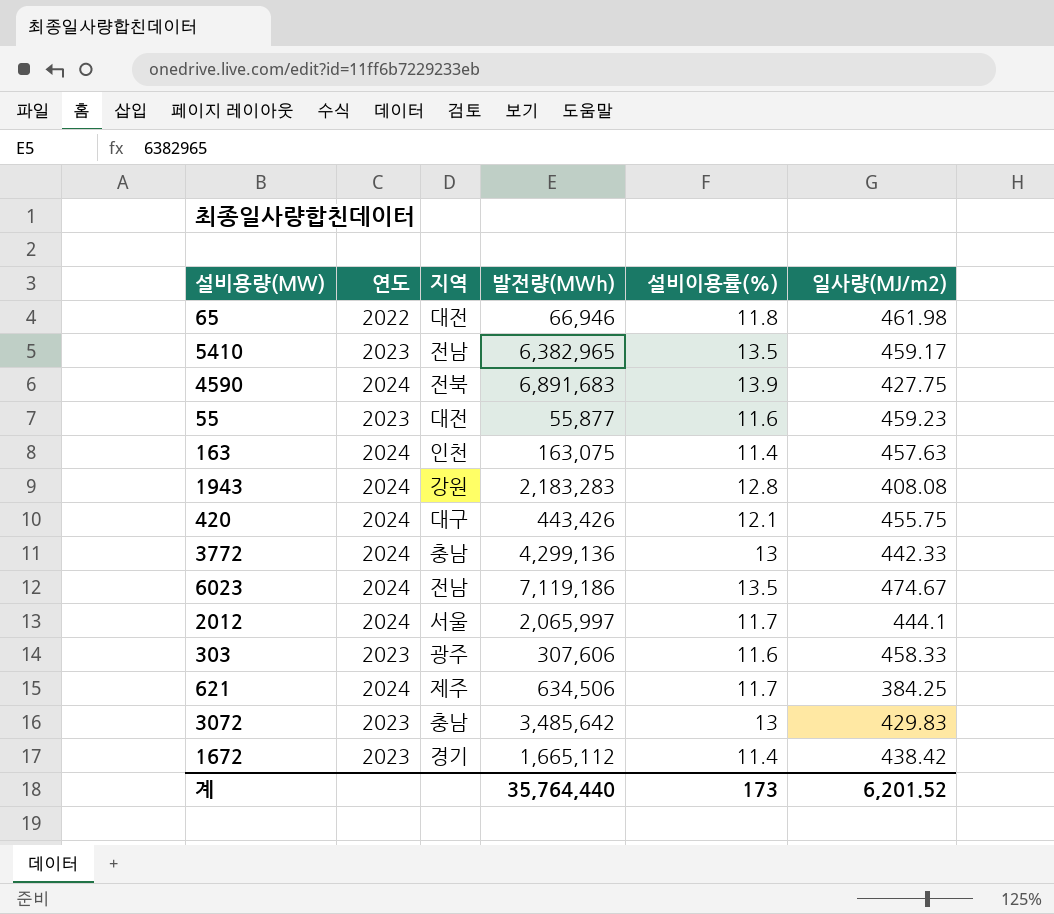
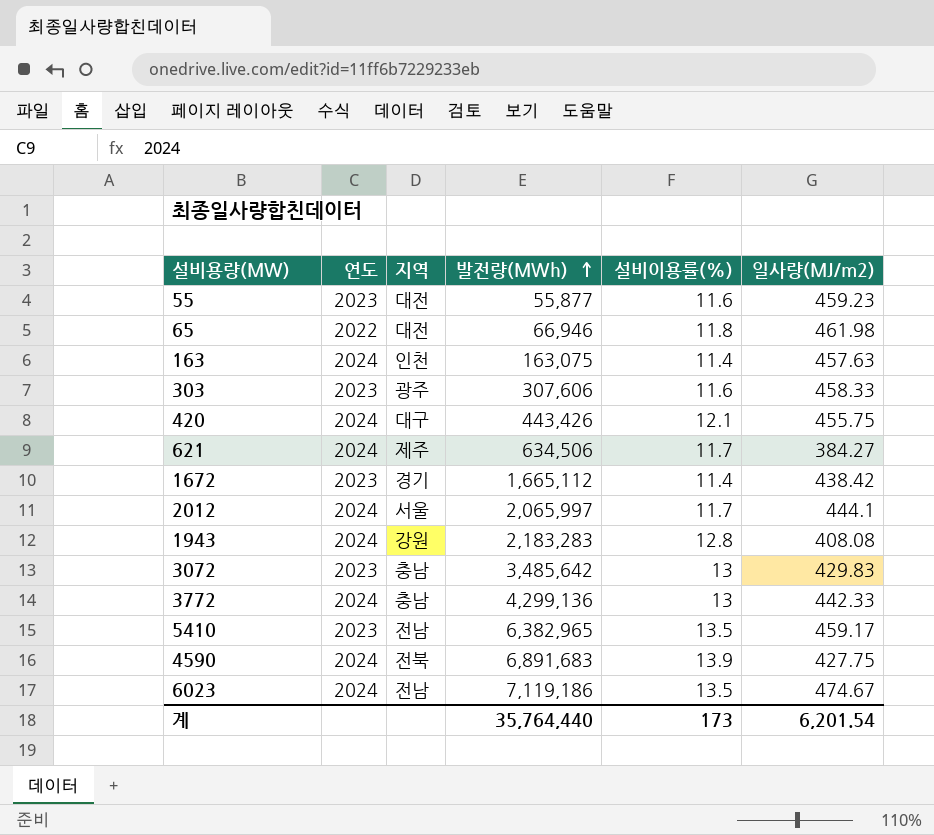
row order: none -> 발전량(MWh) ascending
621 | 일사량(MJ/m2): 384.25 -> 384.27
계 | 일사량(MJ/m2): 6,201.52 -> 6,201.54

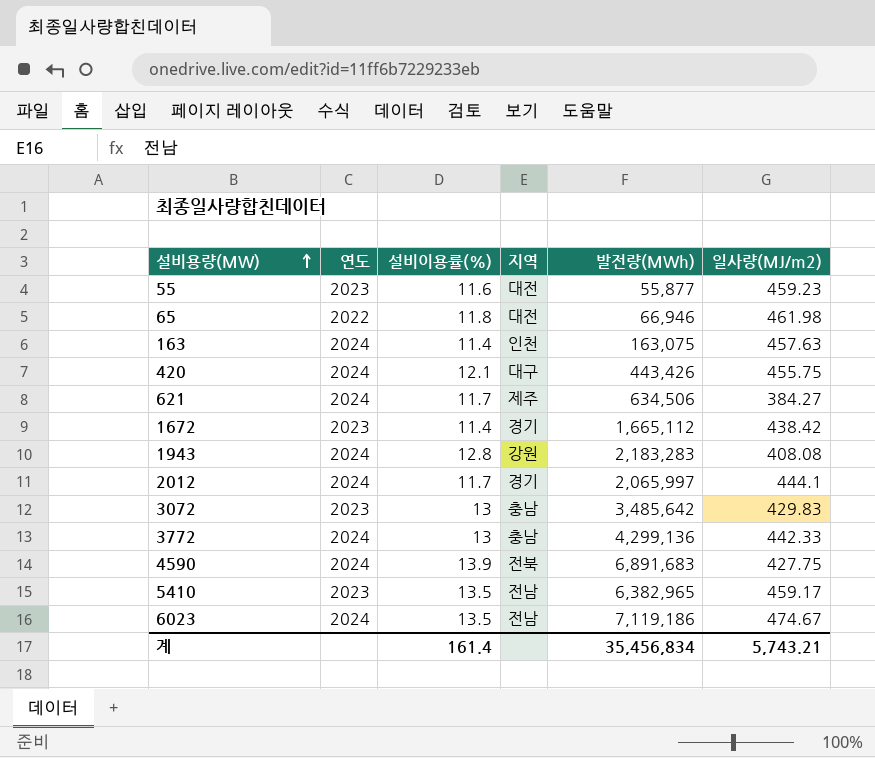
row order: 발전량(MWh) ascending -> 설비용량(MW) ascending
column 설비이용률(%) | position: 5 -> 3
row 303: 2023 | 광주 | 307,606 | 11.6 | 458.33 -> none
2012 | 지역: 서울 -> 경기
계 | 설비이용률(%): 173 -> 161.4
계 | 발전량(MWh): 35,764,440 -> 35,456,834
계 | 일사량(MJ/m2): 6,201.54 -> 5,743.21

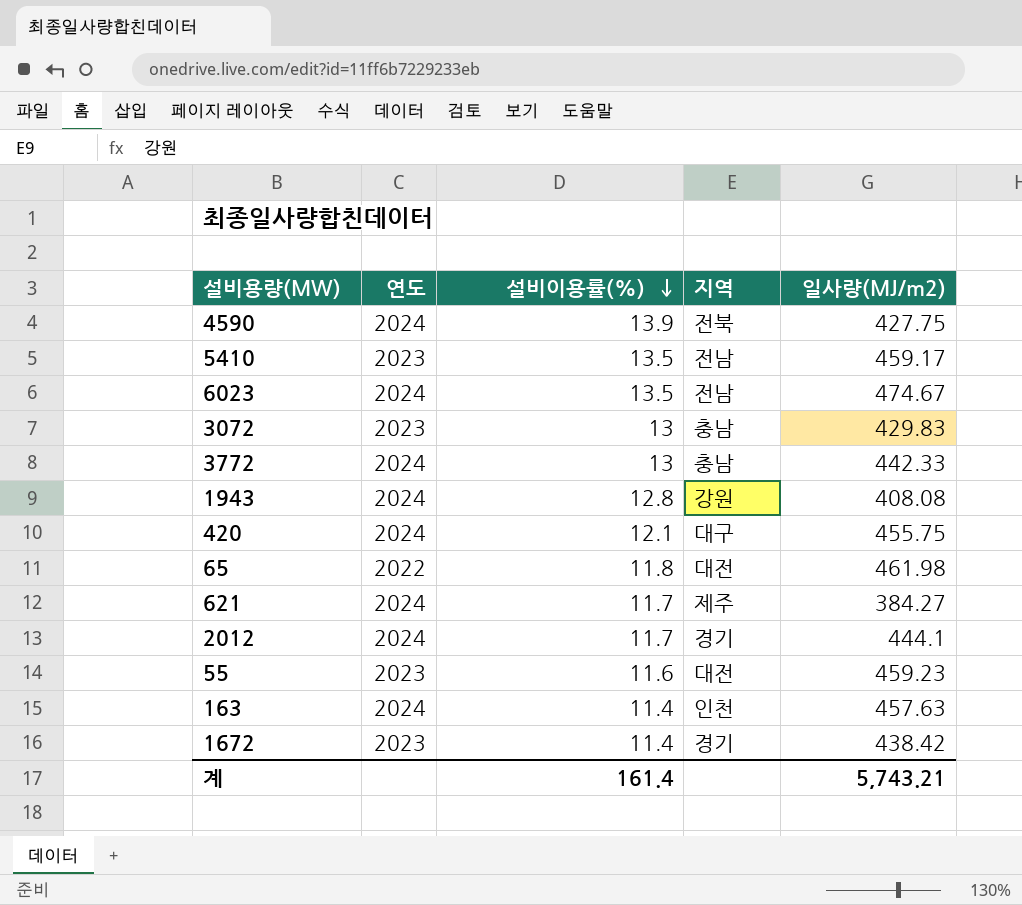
row order: 설비용량(MW) ascending -> 설비이용률(%) descending
column 발전량(MWh) | position: 5 -> none

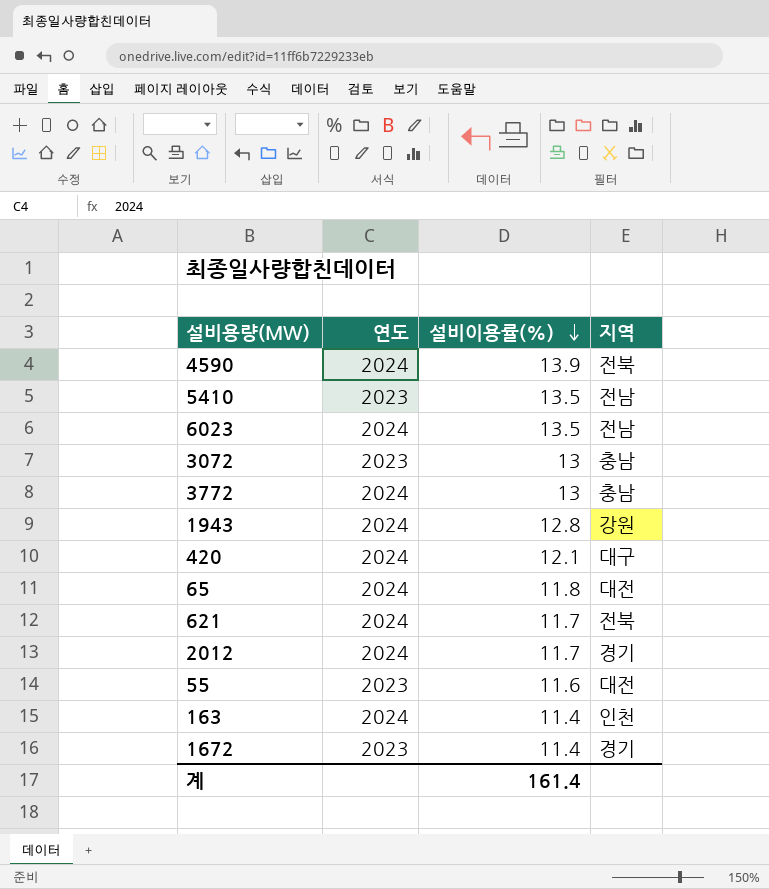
column 일사량(MJ/m2) | position: 5 -> none
65 | 연도: 2022 -> 2024
621 | 지역: 제주 -> 전북

